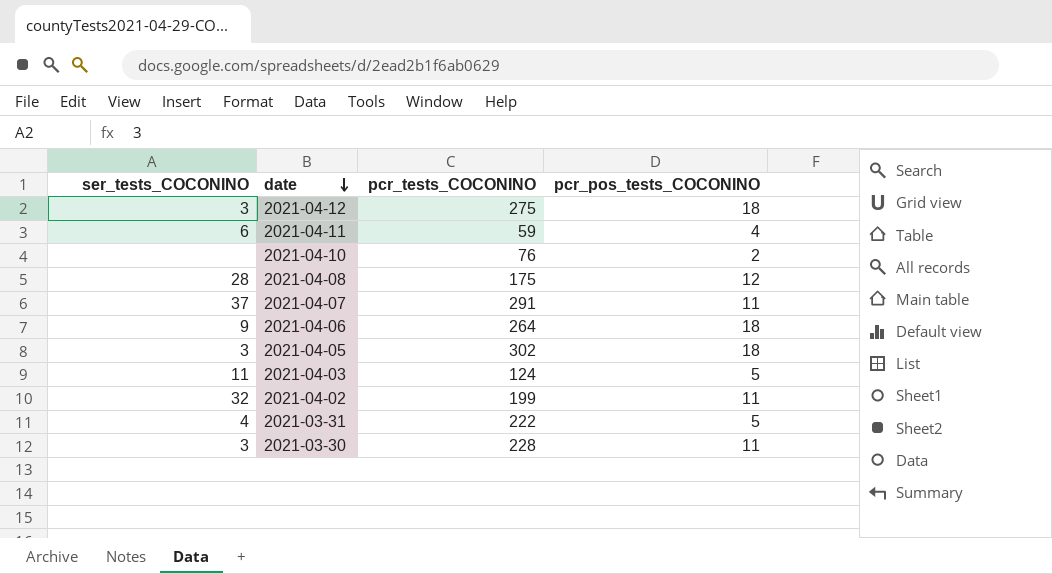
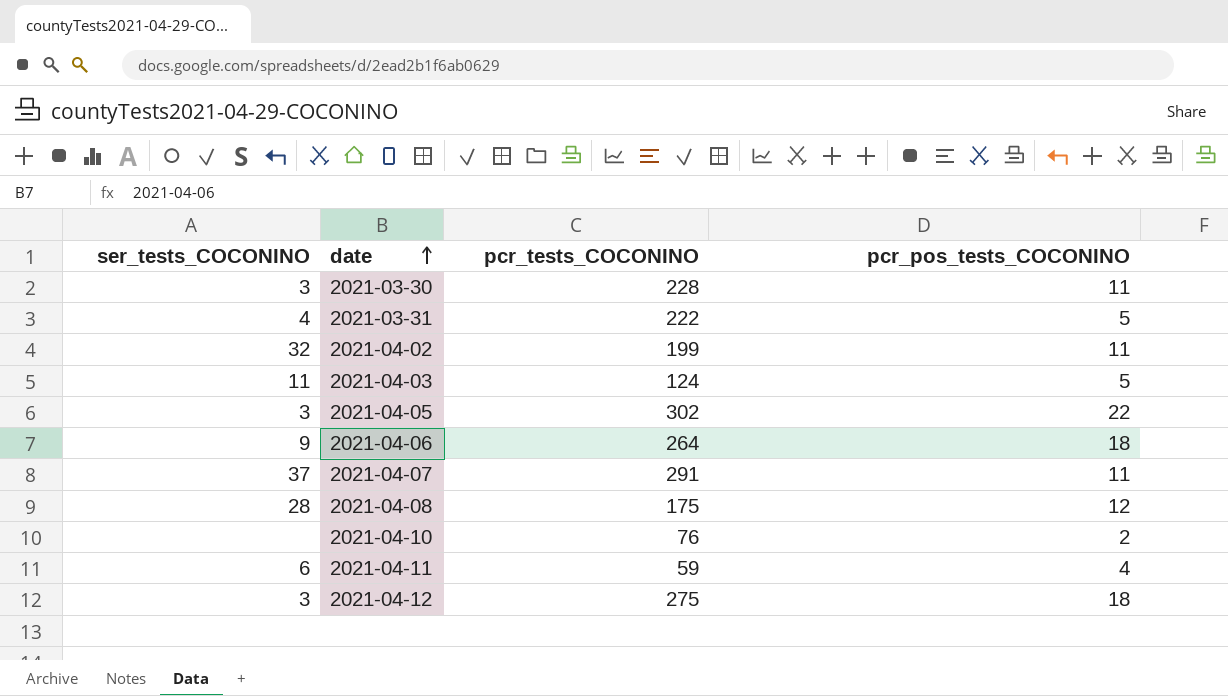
row order: date descending -> date ascending
2021-04-05 | pcr_pos_tests_COCONINO: 18 -> 22

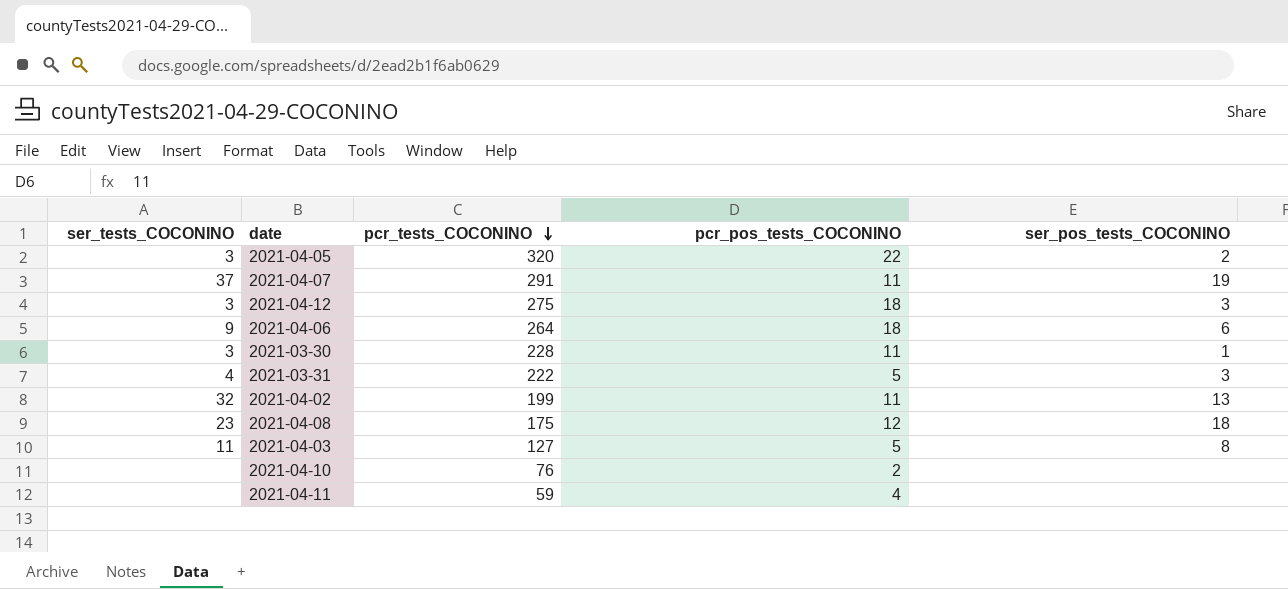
row order: date ascending -> pcr_tests_COCONINO descending
column ser_pos_tests_COCONINO | position: none -> 5
2021-04-05 | pcr_tests_COCONINO: 302 -> 320
2021-04-08 | ser_tests_COCONINO: 28 -> 23
2021-04-03 | pcr_tests_COCONINO: 124 -> 127
2021-04-11 | ser_tests_COCONINO: 6 -> none

